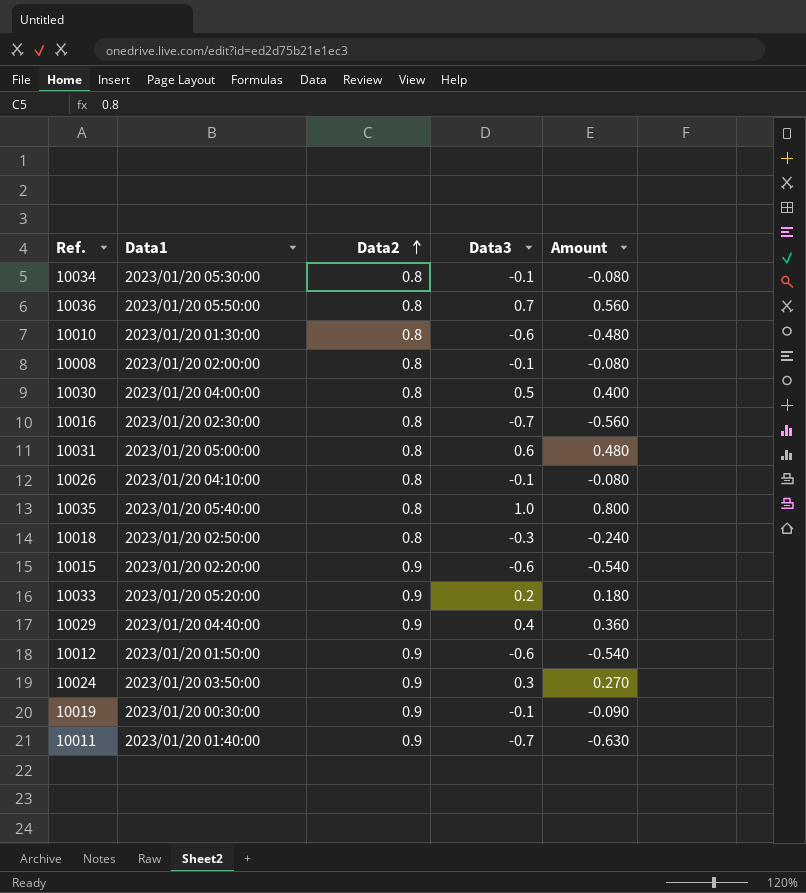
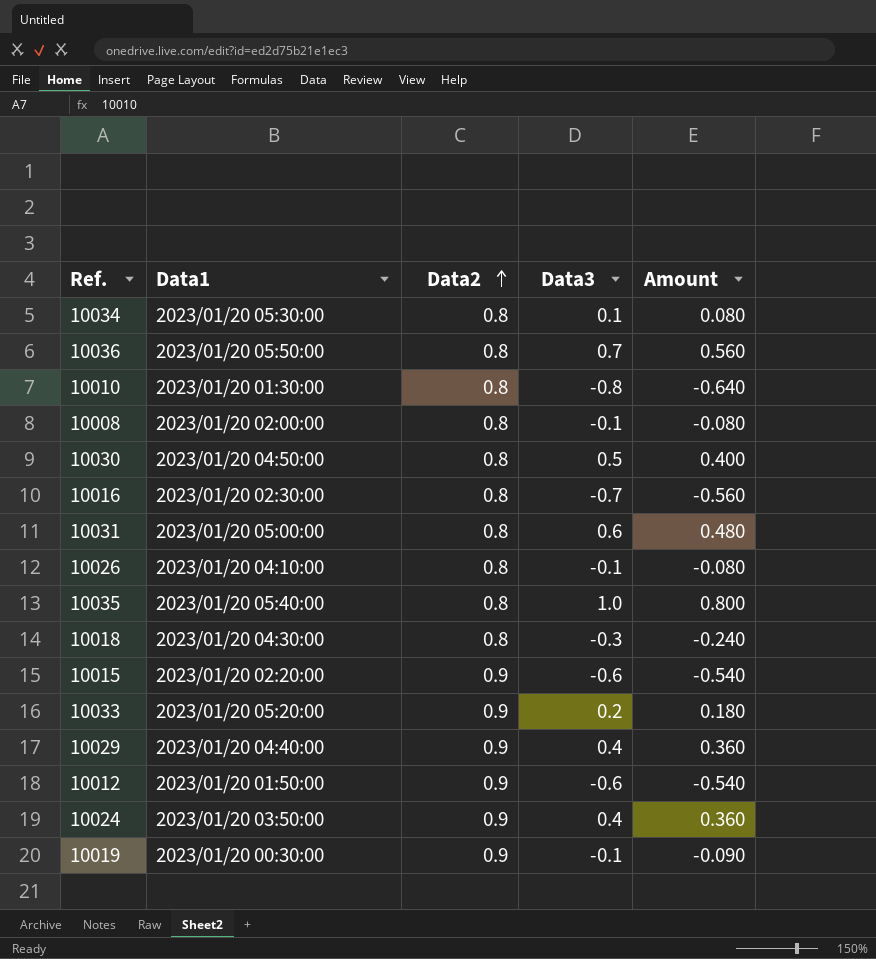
row 10011: 2023/01/20 01:40:00 | 0.9 | -0.7 | -0.630 -> none
10034 | Data3: -0.1 -> 0.1
10034 | Amount: -0.080 -> 0.080
10010 | Data3: -0.6 -> -0.8
10010 | Amount: -0.480 -> -0.640
10030 | Data1: 2023/01/20 04:00:00 -> 2023/01/20 04:50:00
10018 | Data1: 2023/01/20 02:50:00 -> 2023/01/20 04:30:00
10024 | Data3: 0.3 -> 0.4
10024 | Amount: 0.270 -> 0.360

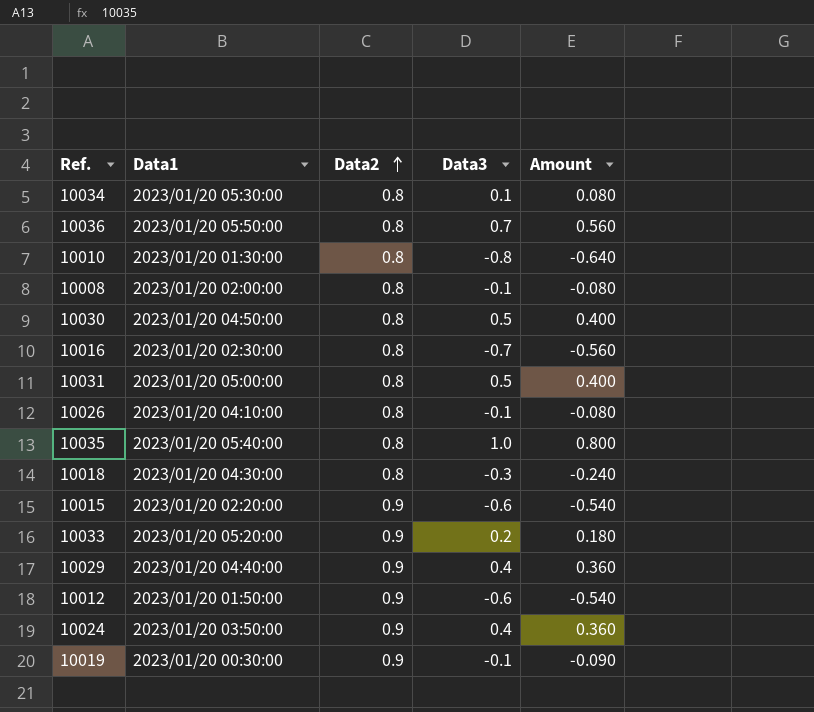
10031 | Data3: 0.6 -> 0.5
10031 | Amount: 0.480 -> 0.400

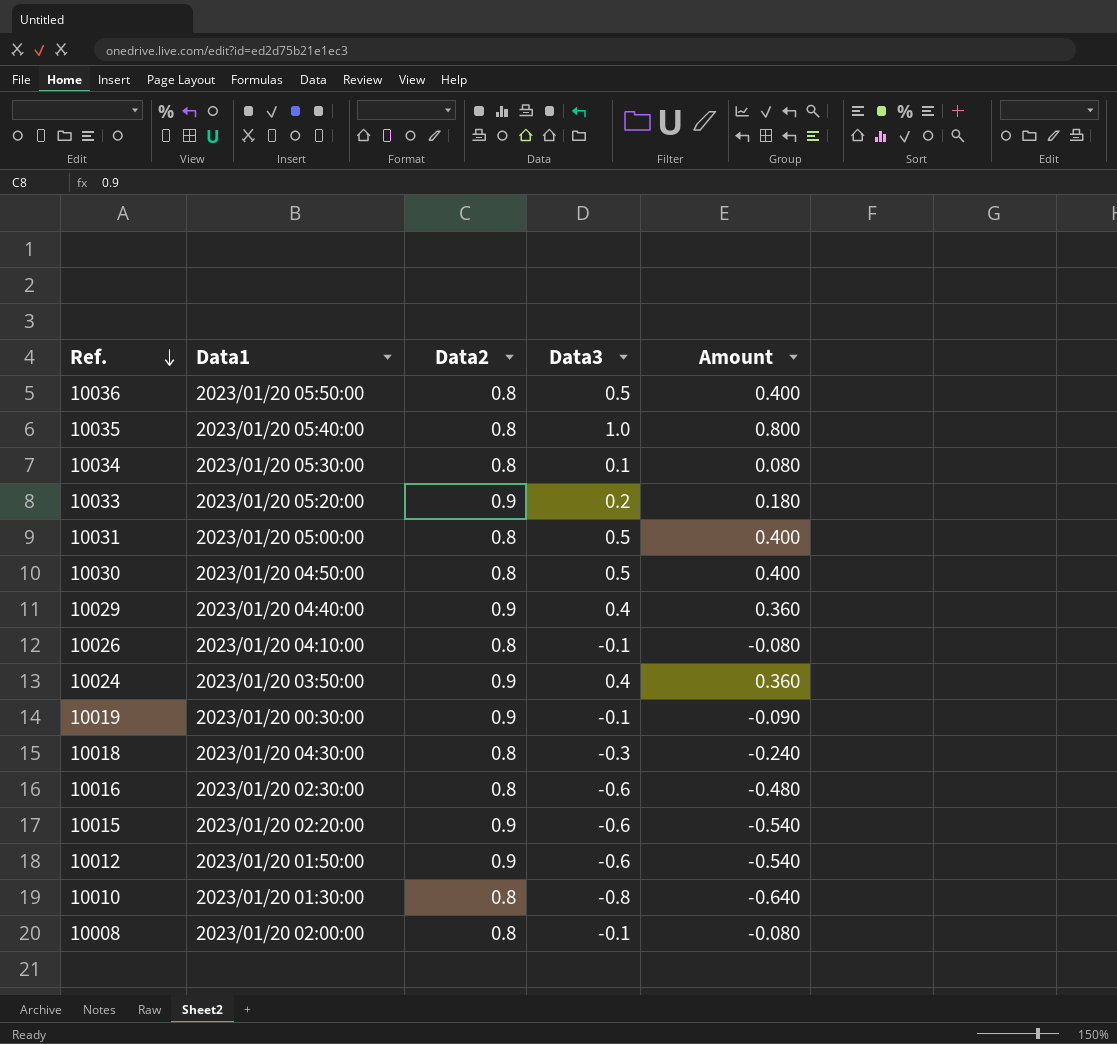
row order: Data2 ascending -> Ref. descending
10036 | Data3: 0.7 -> 0.5
10036 | Amount: 0.560 -> 0.400
10016 | Data3: -0.7 -> -0.6
10016 | Amount: -0.560 -> -0.480

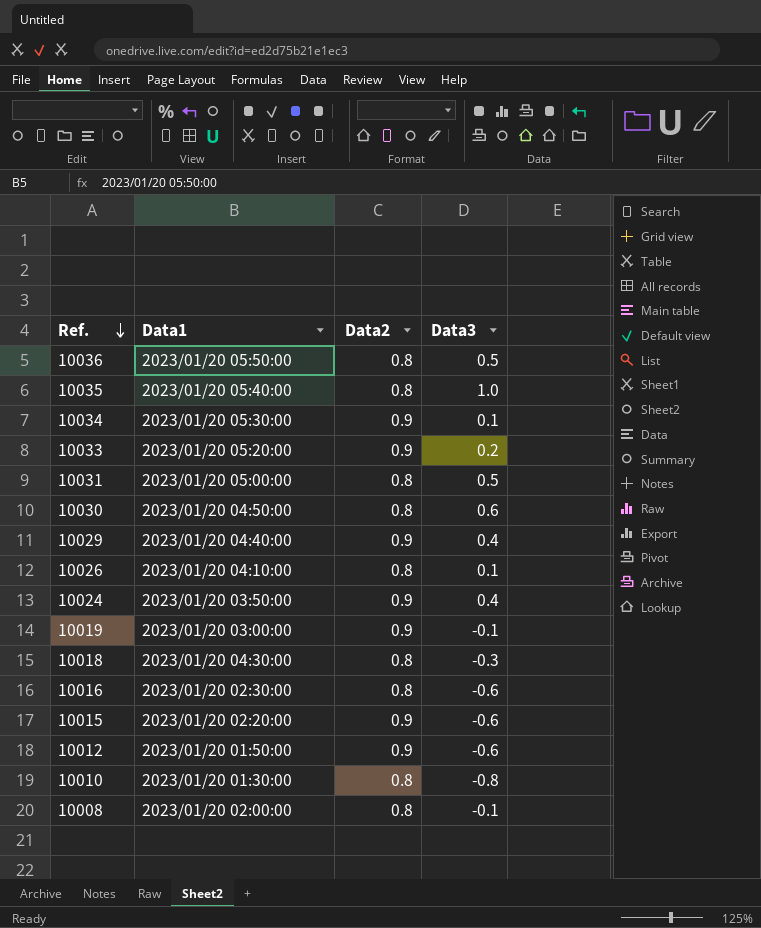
column Amount | formula: [Data2] * [Data3] -> none
10034 | Data2: 0.8 -> 0.9
10030 | Data3: 0.5 -> 0.6
10026 | Data3: -0.1 -> 0.1
10019 | Data1: 2023/01/20 00:30:00 -> 2023/01/20 03:00:00

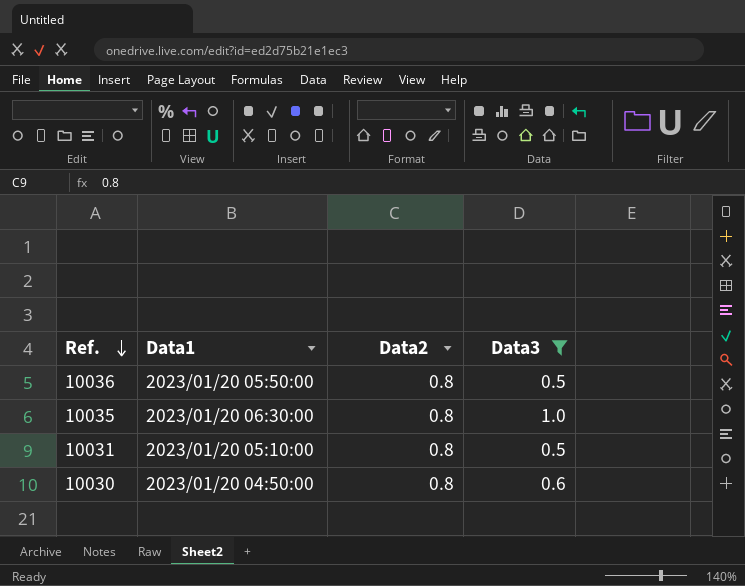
filter: none -> Data3 >= 0.5
10035 | Data1: 2023/01/20 05:40:00 -> 2023/01/20 06:30:00
10031 | Data1: 2023/01/20 05:00:00 -> 2023/01/20 05:10:00

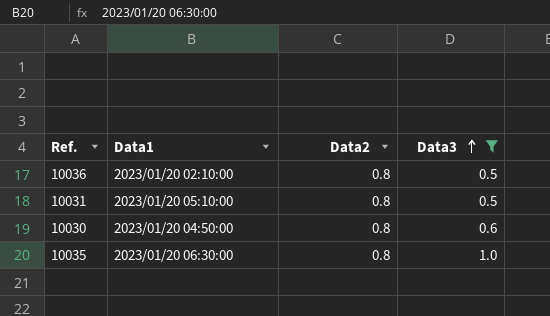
row order: Ref. descending -> Data3 ascending
10036 | Data1: 2023/01/20 05:50:00 -> 2023/01/20 02:10:00

